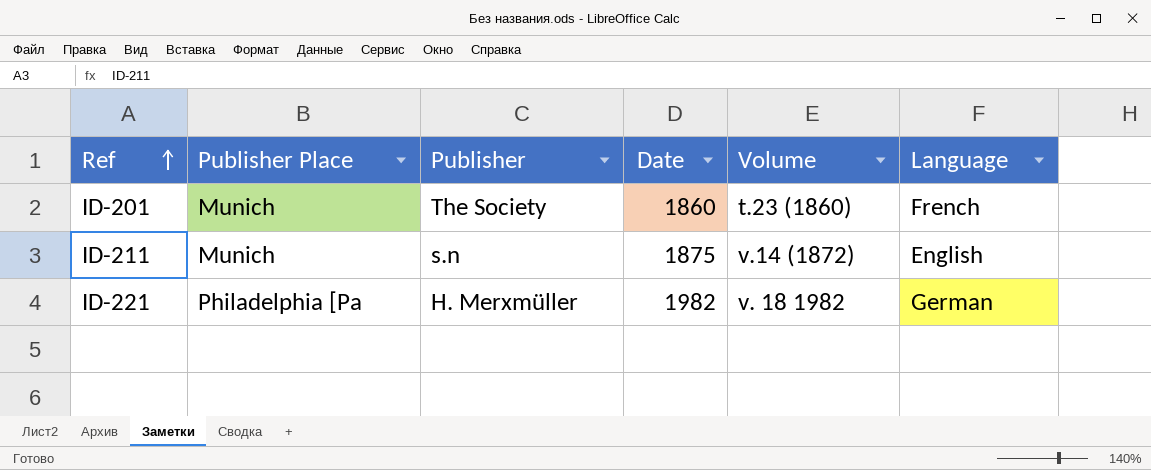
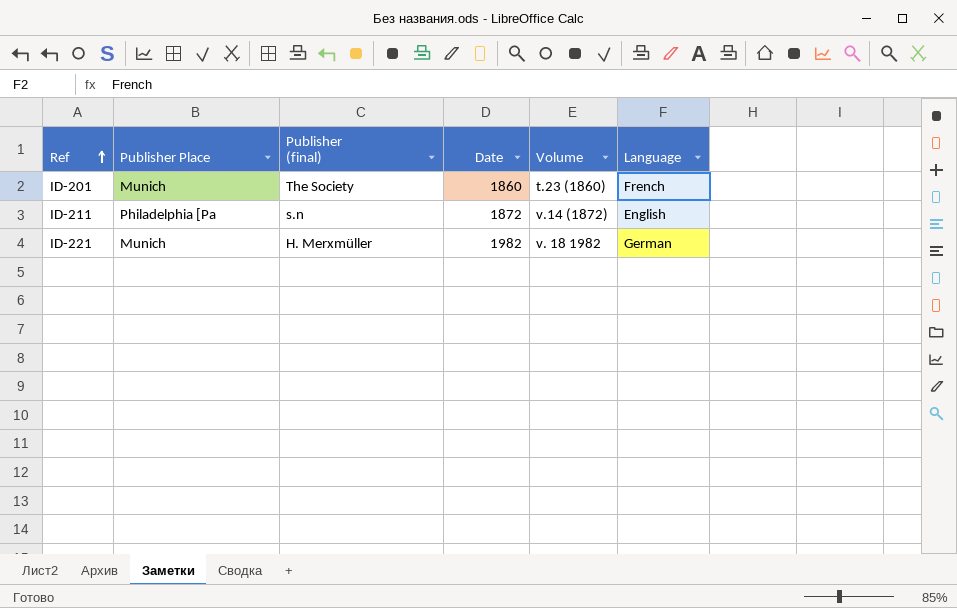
column name: Publisher -> Publisher (final)
ID-211 | Publisher Place: Munich -> Philadelphia [Pa
ID-211 | Date: 1875 -> 1872
ID-221 | Publisher Place: Philadelphia [Pa -> Munich

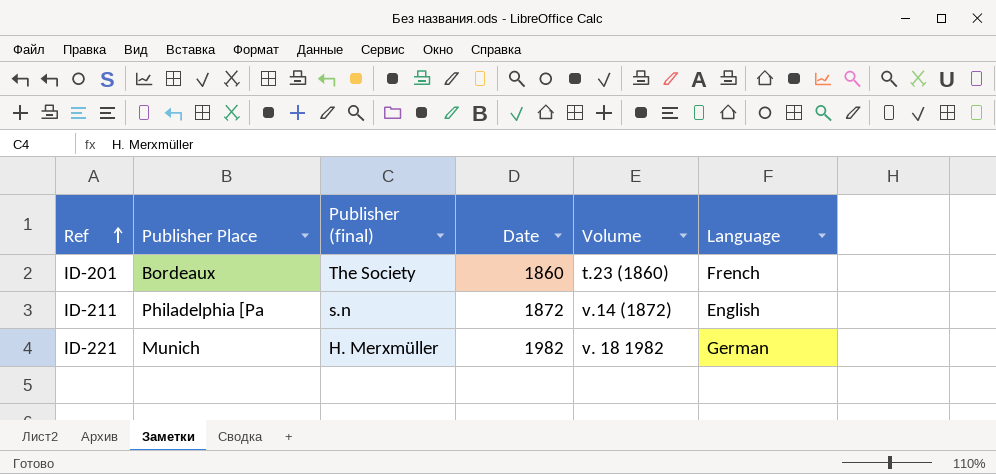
ID-201 | Publisher Place: Munich -> Bordeaux

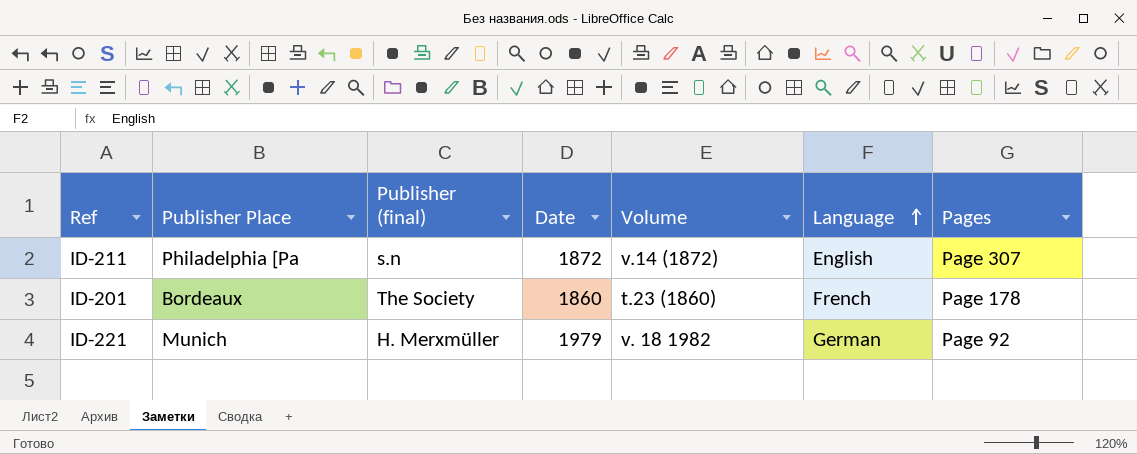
row order: Ref ascending -> Language ascending
column Pages | position: none -> 7
ID-221 | Date: 1982 -> 1979

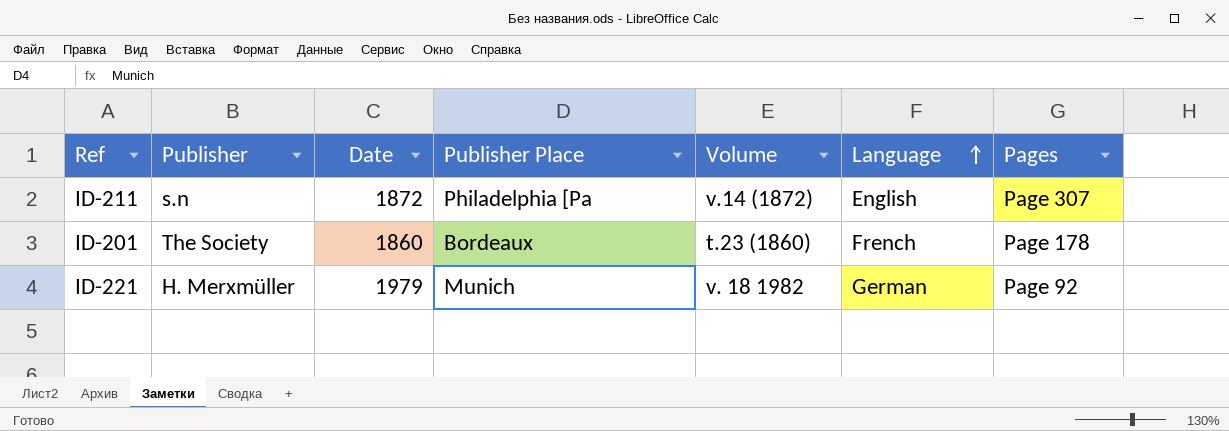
column name: Publisher (final) -> Publisher
column Publisher Place | position: 2 -> 4

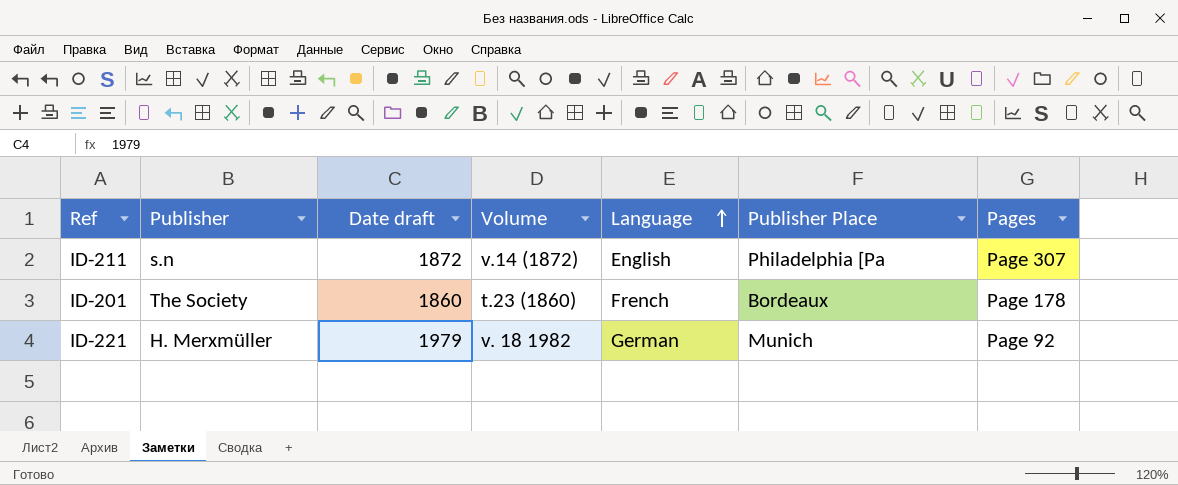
column name: Date -> Date draft
column Publisher Place | position: 4 -> 6

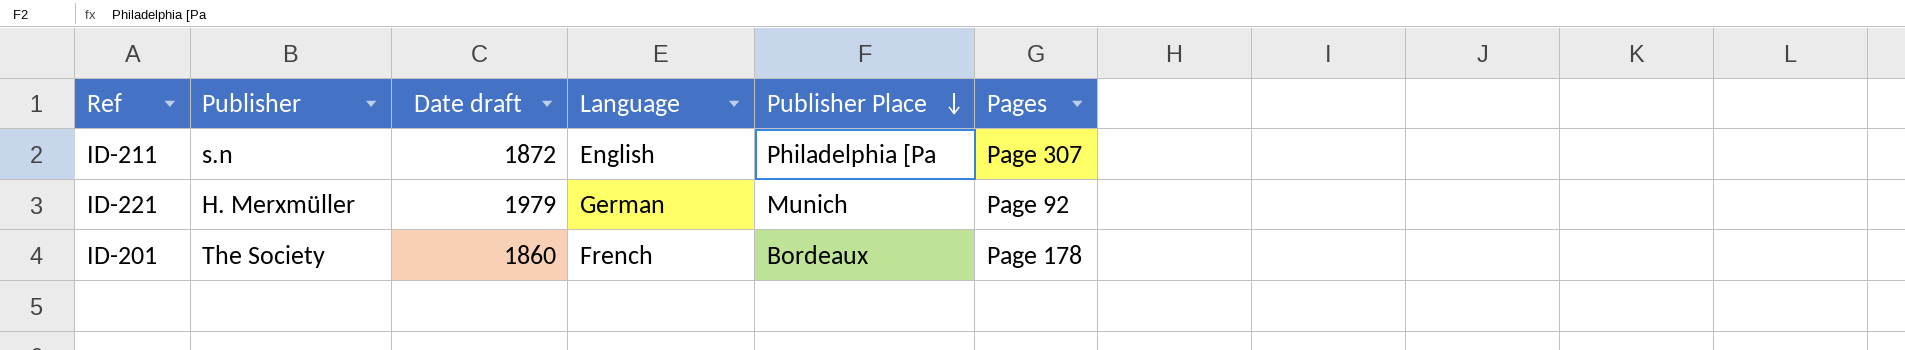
row order: Language ascending -> Publisher Place descending
column Volume | position: 4 -> none

